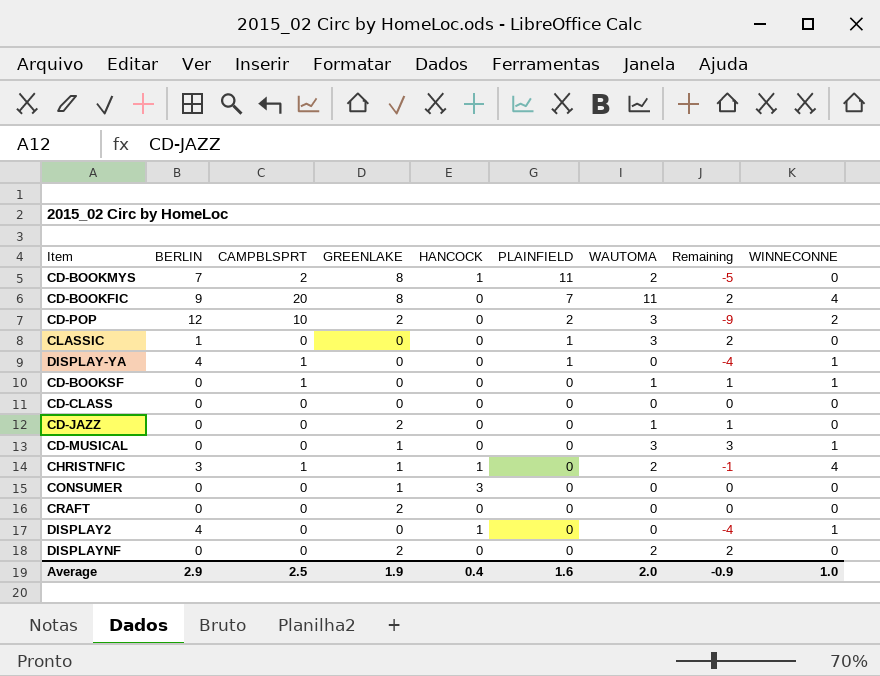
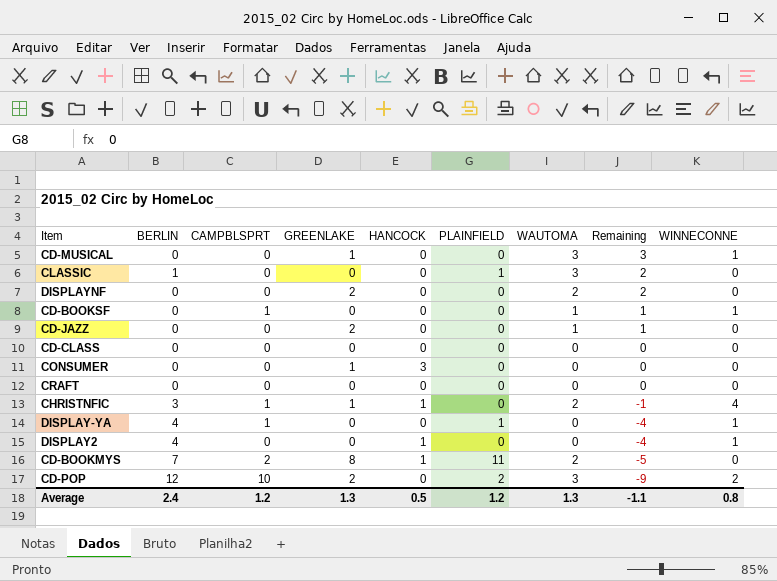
row order: PLAINFIELD descending -> Remaining descending
row CD-BOOKFIC: 9 | 20 | 8 | 0 | 7 | 11 | 2 | 4 -> none
CRAFT | GREENLAKE: 2 -> 0
Average | BERLIN: 2.9 -> 2.4
Average | CAMPBLSPRT: 2.5 -> 1.2
Average | GREENLAKE: 1.9 -> 1.3
Average | HANCOCK: 0.4 -> 0.5
Average | PLAINFIELD: 1.6 -> 1.2
Average | WAUTOMA: 2.0 -> 1.3
Average | Remaining: -0.9 -> -1.1
Average | WINNECONNE: 1.0 -> 0.8

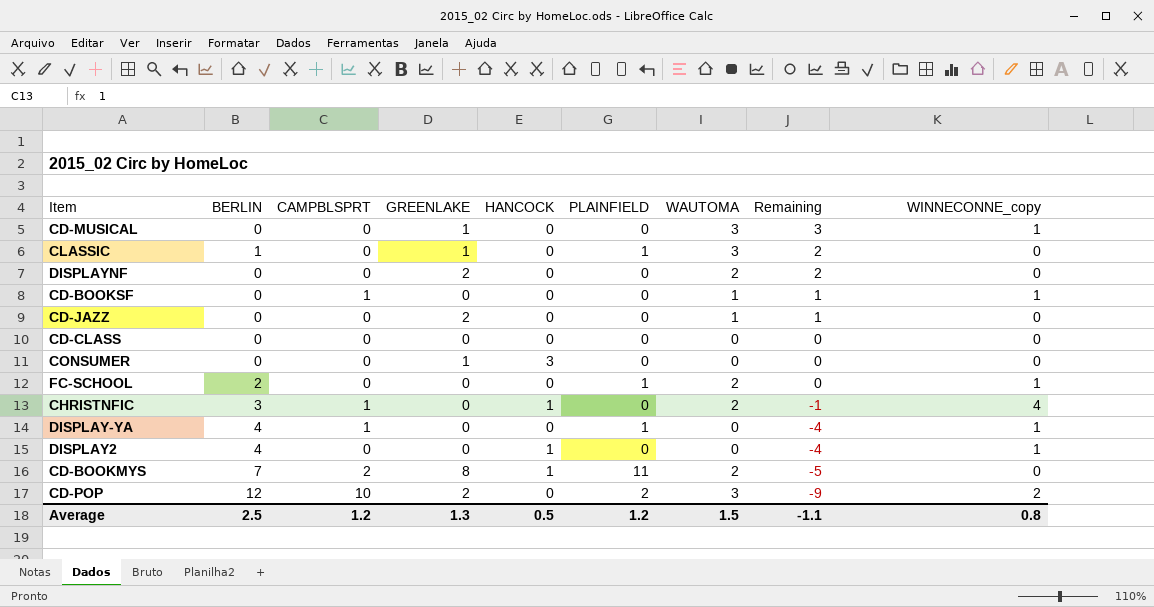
column name: WINNECONNE -> WINNECONNE_copy
row CRAFT: 0 | 0 | 0 | 0 | 0 | 0 | 0 | 0 -> none
CLASSIC | GREENLAKE: 0 -> 1
row FC-SCHOOL: none -> 2 | 0 | 0 | 0 | 1 | 2 | 0 | 1
CHRISTNFIC | GREENLAKE: 1 -> 0
Average | BERLIN: 2.4 -> 2.5
Average | WAUTOMA: 1.3 -> 1.5

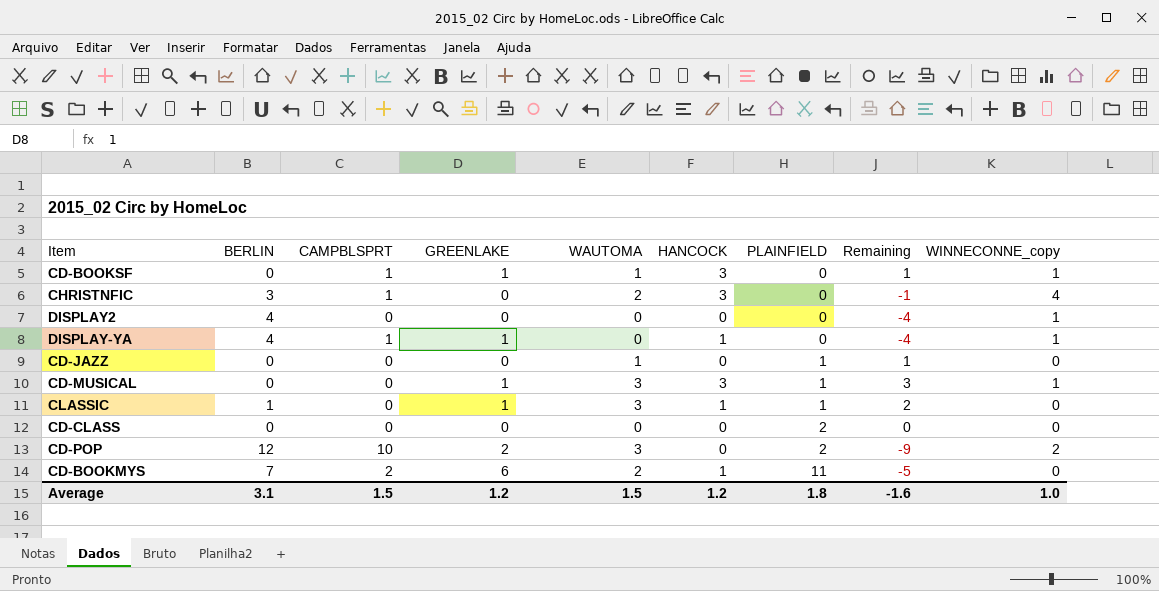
row order: Remaining descending -> PLAINFIELD ascending
column WAUTOMA | position: 7 -> 5
row DISPLAYNF: 0 | 0 | 2 | 0 | 0 | 2 | 2 | 0 -> none
row CONSUMER: 0 | 0 | 1 | 3 | 0 | 0 | 0 | 0 -> none
row FC-SCHOOL: 2 | 0 | 0 | 0 | 1 | 2 | 0 | 1 -> none
CD-BOOKSF | GREENLAKE: 0 -> 1
CD-BOOKSF | HANCOCK: 0 -> 3
CHRISTNFIC | HANCOCK: 1 -> 3
DISPLAY2 | HANCOCK: 1 -> 0
DISPLAY-YA | GREENLAKE: 0 -> 1
DISPLAY-YA | HANCOCK: 0 -> 1
DISPLAY-YA | PLAINFIELD: 1 -> 0
CD-JAZZ | GREENLAKE: 2 -> 0
CD-JAZZ | PLAINFIELD: 0 -> 1
CD-MUSICAL | HANCOCK: 0 -> 3
CD-MUSICAL | PLAINFIELD: 0 -> 1
CLASSIC | HANCOCK: 0 -> 1
CD-CLASS | PLAINFIELD: 0 -> 2
CD-BOOKMYS | GREENLAKE: 8 -> 6
Average | BERLIN: 2.5 -> 3.1
Average | CAMPBLSPRT: 1.2 -> 1.5
Average | GREENLAKE: 1.3 -> 1.2
Average | HANCOCK: 0.5 -> 1.2
Average | PLAINFIELD: 1.2 -> 1.8
Average | Remaining: -1.1 -> -1.6
Average | WINNECONNE_copy: 0.8 -> 1.0

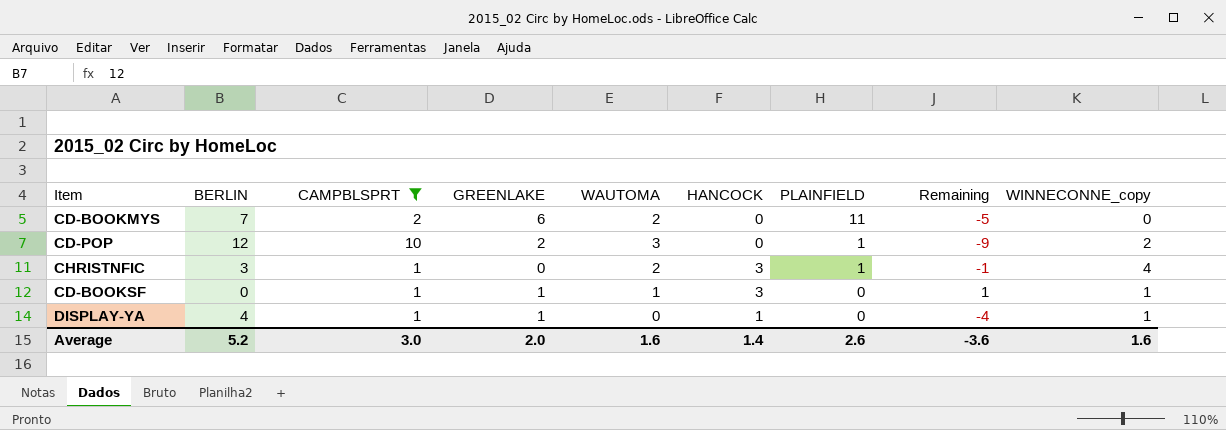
filter: none -> CAMPBLSPRT != 0
row order: PLAINFIELD ascending -> PLAINFIELD descending
CD-BOOKMYS | HANCOCK: 1 -> 0
CD-POP | PLAINFIELD: 2 -> 1
CHRISTNFIC | PLAINFIELD: 0 -> 1
Average | BERLIN: 3.1 -> 5.2
Average | CAMPBLSPRT: 1.5 -> 3.0
Average | GREENLAKE: 1.2 -> 2.0
Average | WAUTOMA: 1.5 -> 1.6
Average | HANCOCK: 1.2 -> 1.4
Average | PLAINFIELD: 1.8 -> 2.6
Average | Remaining: -1.6 -> -3.6
Average | WINNECONNE_copy: 1.0 -> 1.6

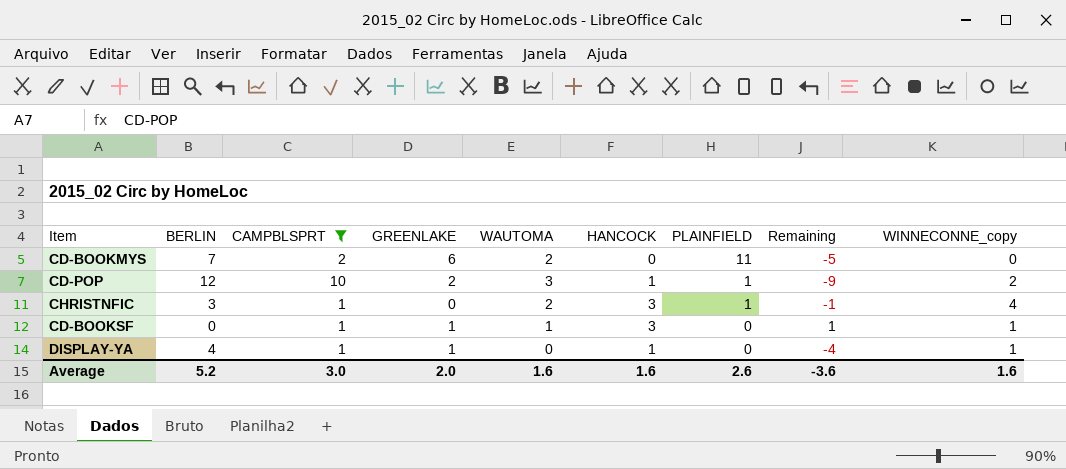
CD-POP | HANCOCK: 0 -> 1
Average | HANCOCK: 1.4 -> 1.6

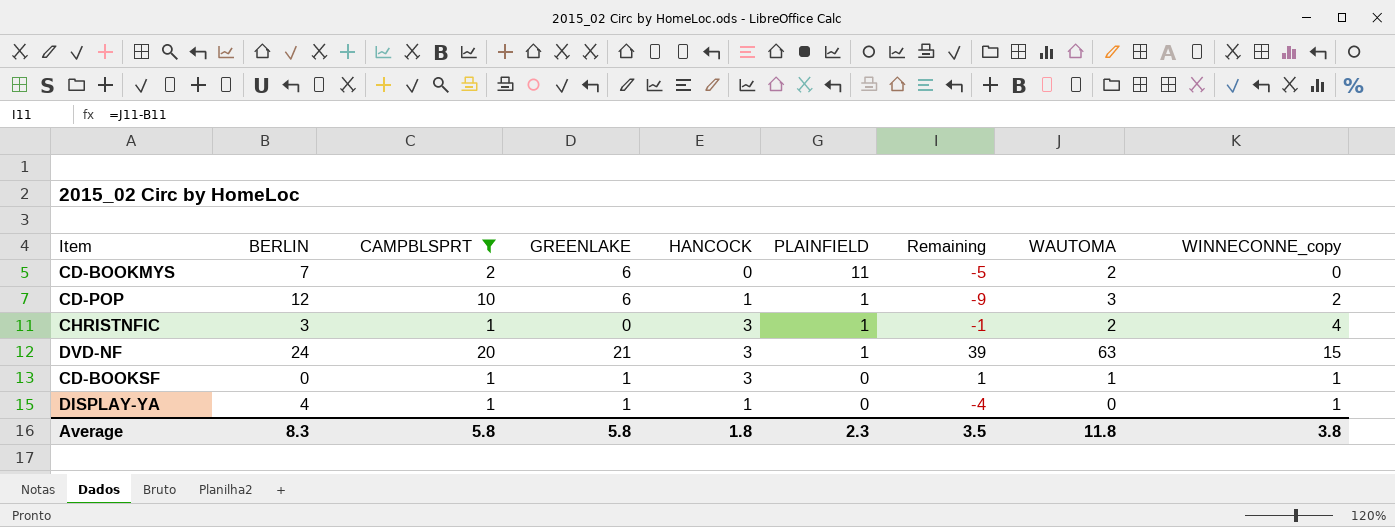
column WAUTOMA | position: 5 -> 8
CD-POP | GREENLAKE: 2 -> 6
row DVD-NF: none -> 24 | 20 | 21 | 3 | 1 | 39 | 63 | 15
Average | BERLIN: 5.2 -> 8.3
Average | CAMPBLSPRT: 3.0 -> 5.8
Average | GREENLAKE: 2.0 -> 5.8
Average | HANCOCK: 1.6 -> 1.8
Average | PLAINFIELD: 2.6 -> 2.3
Average | Remaining: -3.6 -> 3.5
Average | WAUTOMA: 1.6 -> 11.8
Average | WINNECONNE_copy: 1.6 -> 3.8

